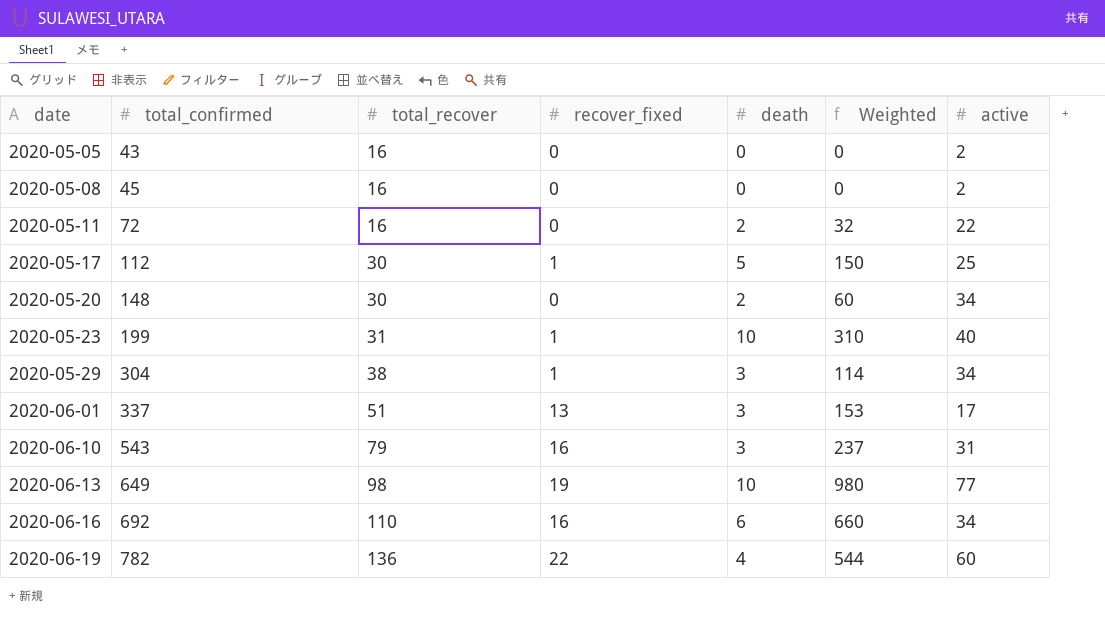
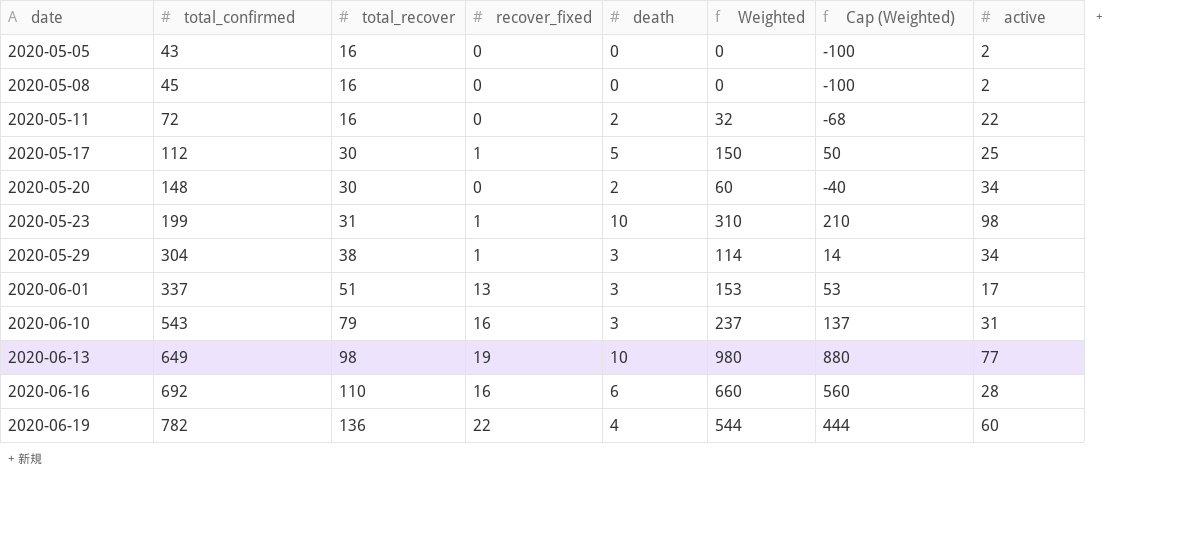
column Cap (Weighted) | formula: none -> [Weighted] - 100
2020-05-23 | active: 40 -> 98
2020-06-16 | active: 34 -> 28

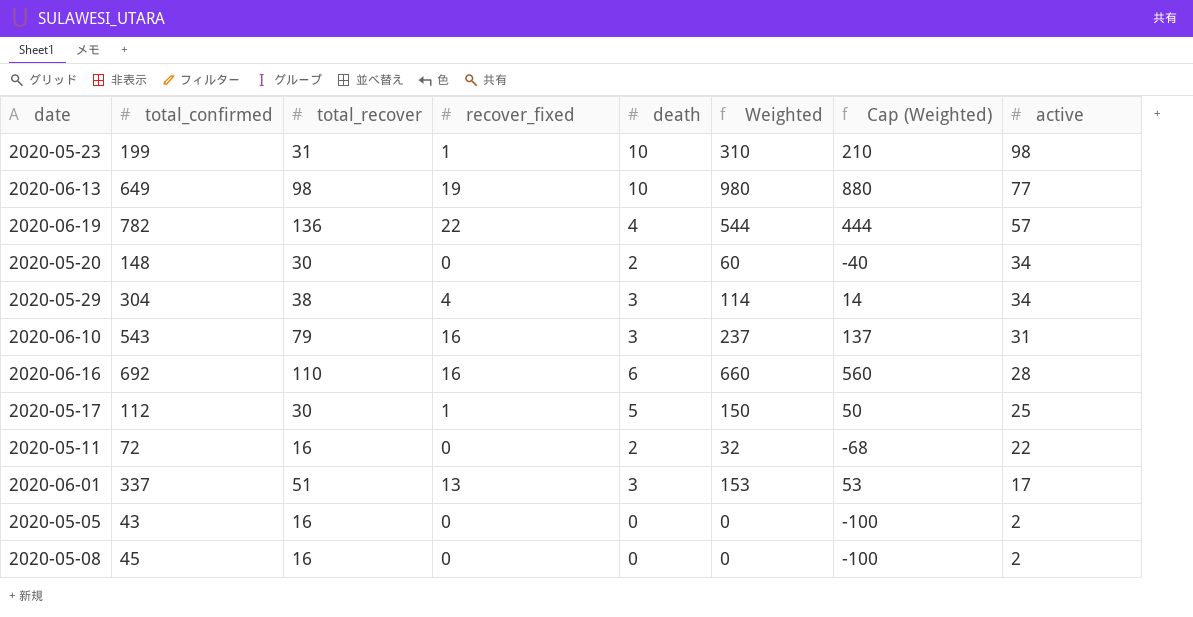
row order: date ascending -> active descending
2020-06-19 | active: 60 -> 57
2020-05-29 | recover_fixed: 1 -> 4

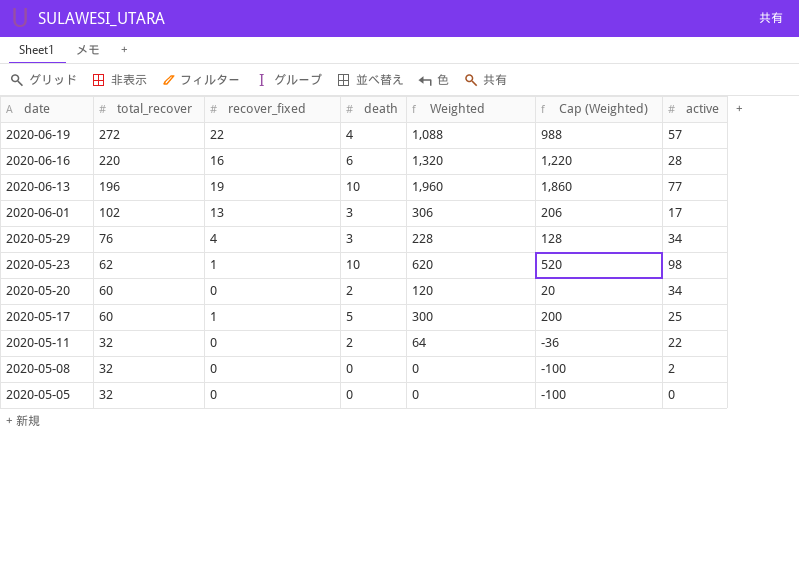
row order: active descending -> date descending
column total_confirmed | position: 2 -> none
row 2020-06-10: 543 | 79 | 16 | 3 | 237 | 137 | 31 -> none
2020-06-19 | total_recover: 136 -> 272
2020-06-19 | Weighted: 544 -> 1,088
2020-06-19 | Cap (Weighted): 444 -> 988
2020-06-16 | total_recover: 110 -> 220
2020-06-16 | Weighted: 660 -> 1,320
2020-06-16 | Cap (Weighted): 560 -> 1,220
2020-06-13 | total_recover: 98 -> 196
2020-06-13 | Weighted: 980 -> 1,960
2020-06-13 | Cap (Weighted): 880 -> 1,860
2020-06-01 | total_recover: 51 -> 102
2020-06-01 | Weighted: 153 -> 306
2020-06-01 | Cap (Weighted): 53 -> 206
2020-05-29 | total_recover: 38 -> 76
2020-05-29 | Weighted: 114 -> 228
2020-05-29 | Cap (Weighted): 14 -> 128
2020-05-23 | total_recover: 31 -> 62
2020-05-23 | Weighted: 310 -> 620
2020-05-23 | Cap (Weighted): 210 -> 520
2020-05-20 | total_recover: 30 -> 60
2020-05-20 | Weighted: 60 -> 120
2020-05-20 | Cap (Weighted): -40 -> 20
2020-05-17 | total_recover: 30 -> 60
2020-05-17 | Weighted: 150 -> 300
2020-05-17 | Cap (Weighted): 50 -> 200
2020-05-11 | total_recover: 16 -> 32
2020-05-11 | Weighted: 32 -> 64
2020-05-11 | Cap (Weighted): -68 -> -36
2020-05-08 | total_recover: 16 -> 32
2020-05-05 | total_recover: 16 -> 32
2020-05-05 | active: 2 -> 0

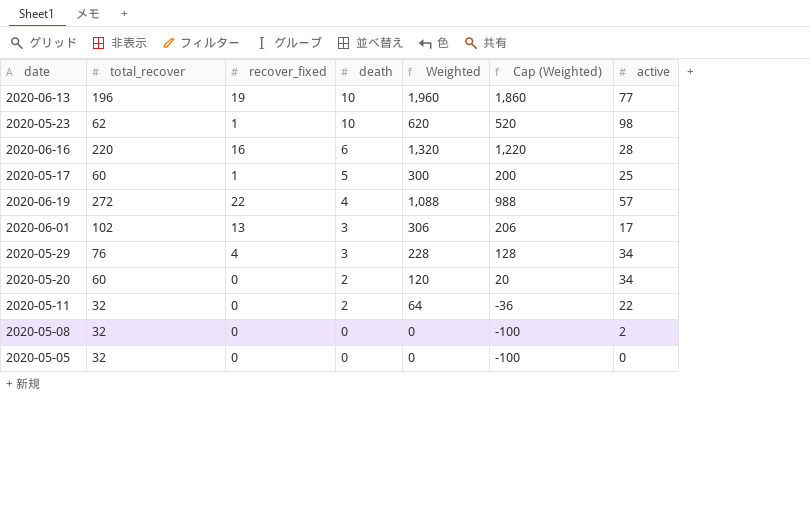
row order: date descending -> death descending

